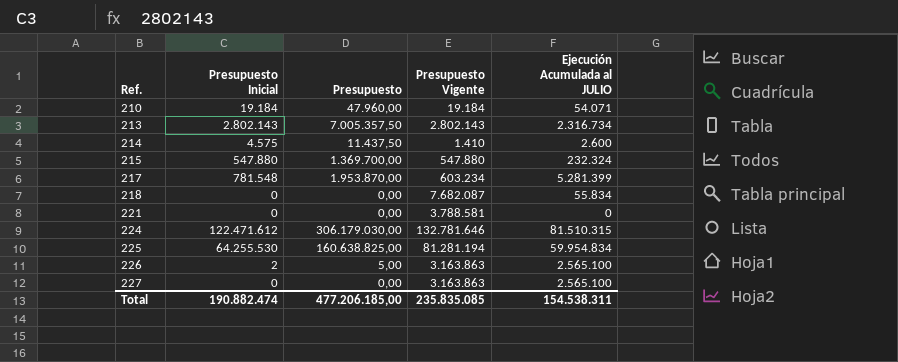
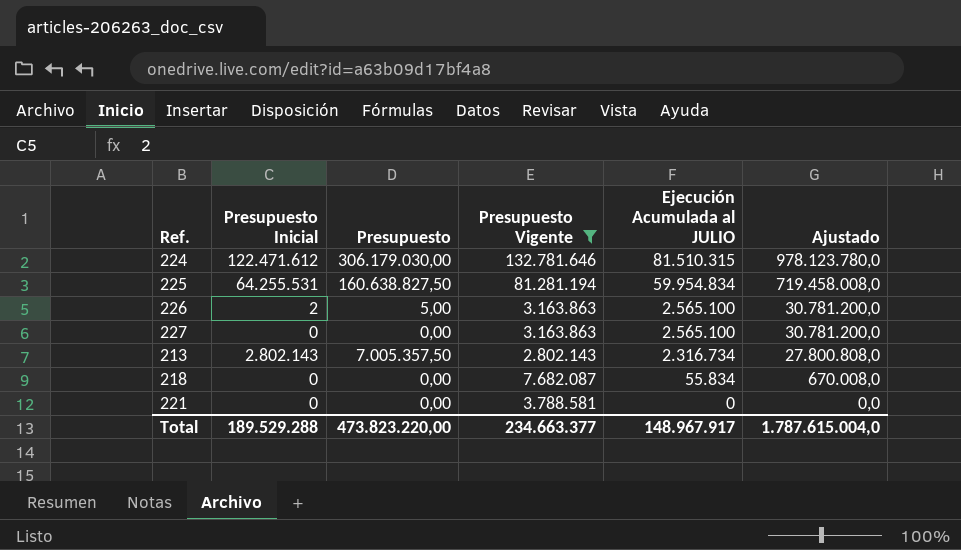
filter: none -> Presupuesto Vigente >= 2.802.143
row order: Ref. ascending -> Ejecución Acumulada al JULIO descending
column Ajustado | formula: none -> [Ejecución Acumulada al JULIO] * 12
225 | Presupuesto Inicial: 64.255.530 -> 64.255.531
225 | Presupuesto: 160.638.825,00 -> 160.638.827,50
Total | Presupuesto Inicial: 190.882.474 -> 189.529.288
Total | Presupuesto: 477.206.185,00 -> 473.823.220,00
Total | Presupuesto Vigente: 235.835.085 -> 234.663.377
Total | Ejecución Acumulada al JULIO: 154.538.311 -> 148.967.917

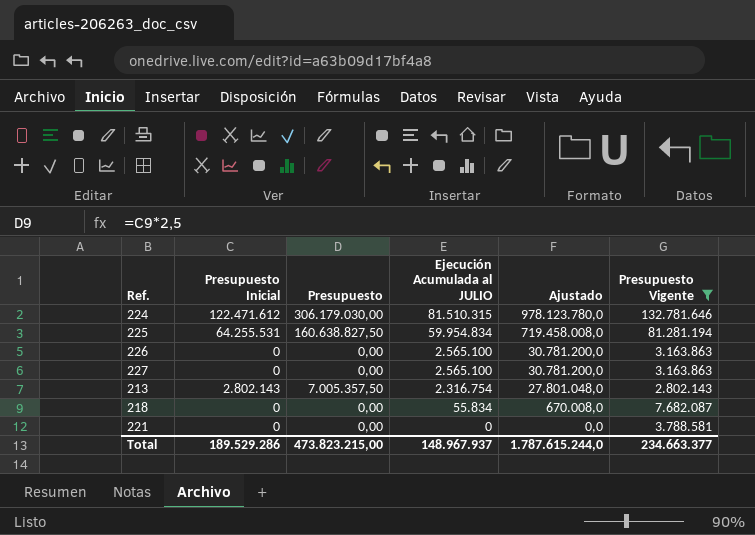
column Presupuesto Vigente | position: 4 -> 6
226 | Presupuesto Inicial: 2 -> 0
226 | Presupuesto: 5,00 -> 0,00
213 | Ejecución Acumulada al JULIO: 2.316.734 -> 2.316.754
213 | Ajustado: 27.800.808,0 -> 27.801.048,0
Total | Presupuesto Inicial: 189.529.288 -> 189.529.286
Total | Presupuesto: 473.823.220,00 -> 473.823.215,00
Total | Ejecución Acumulada al JULIO: 148.967.917 -> 148.967.937
Total | Ajustado: 1.787.615.004,0 -> 1.787.615.244,0

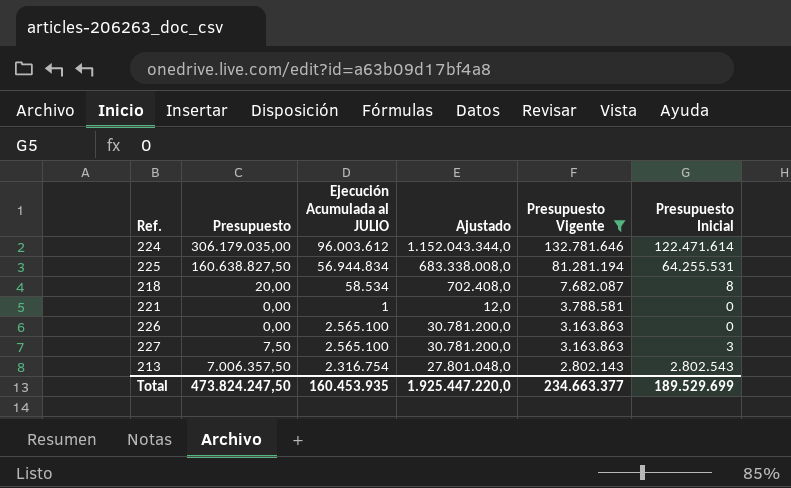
row order: Ejecución Acumulada al JULIO descending -> Presupuesto Vigente descending
column Presupuesto Inicial | position: 2 -> 6
224 | Presupuesto: 306.179.030,00 -> 306.179.035,00
224 | Ejecución Acumulada al JULIO: 81.510.315 -> 96.003.612
224 | Ajustado: 978.123.780,0 -> 1.152.043.344,0
224 | Presupuesto Inicial: 122.471.612 -> 122.471.614
225 | Ejecución Acumulada al JULIO: 59.954.834 -> 56.944.834
225 | Ajustado: 719.458.008,0 -> 683.338.008,0
218 | Presupuesto: 0,00 -> 20,00
218 | Ejecución Acumulada al JULIO: 55.834 -> 58.534
218 | Ajustado: 670.008,0 -> 702.408,0
218 | Presupuesto Inicial: 0 -> 8
221 | Ejecución Acumulada al JULIO: 0 -> 1
221 | Ajustado: 0,0 -> 12,0
227 | Presupuesto: 0,00 -> 7,50
227 | Presupuesto Inicial: 0 -> 3
213 | Presupuesto: 7.005.357,50 -> 7.006.357,50
213 | Presupuesto Inicial: 2.802.143 -> 2.802.543
Total | Presupuesto: 473.823.215,00 -> 473.824.247,50
Total | Ejecución Acumulada al JULIO: 148.967.937 -> 160.453.935
Total | Ajustado: 1.787.615.244,0 -> 1.925.447.220,0
Total | Presupuesto Inicial: 189.529.286 -> 189.529.699

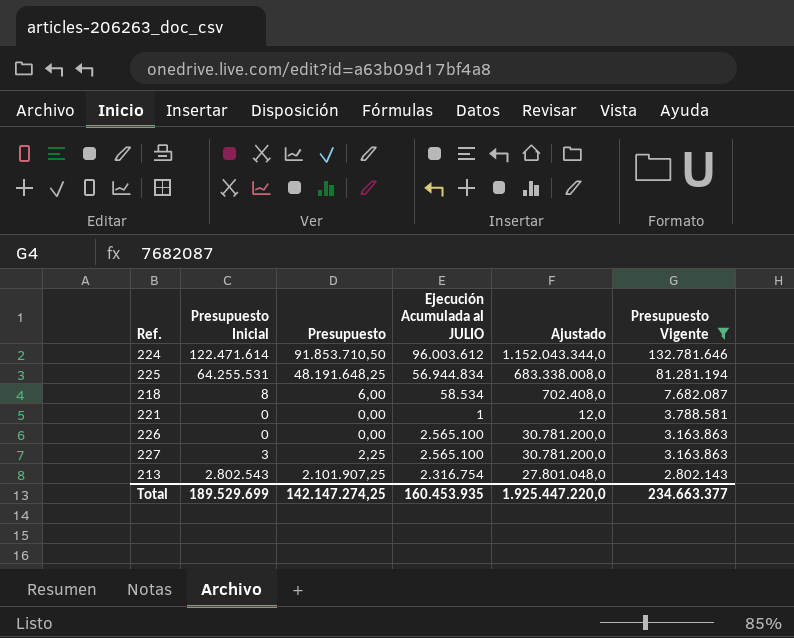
column Presupuesto Inicial | position: 6 -> 2
column Presupuesto | formula: [Presupuesto Inicial] * 2,5 -> [Presupuesto Inicial] * 0,75
Total | Presupuesto: 473.824.247,50 -> 142.147.274,25

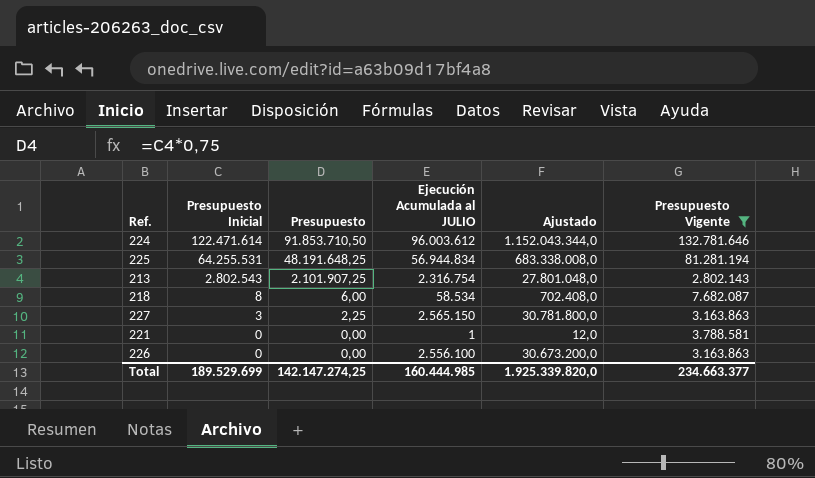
row order: Presupuesto Vigente descending -> Presupuesto Inicial descending
227 | Ejecución Acumulada al JULIO: 2.565.100 -> 2.565.150
227 | Ajustado: 30.781.200,0 -> 30.781.800,0
226 | Ejecución Acumulada al JULIO: 2.565.100 -> 2.556.100
226 | Ajustado: 30.781.200,0 -> 30.673.200,0
Total | Ejecución Acumulada al JULIO: 160.453.935 -> 160.444.985
Total | Ajustado: 1.925.447.220,0 -> 1.925.339.820,0

